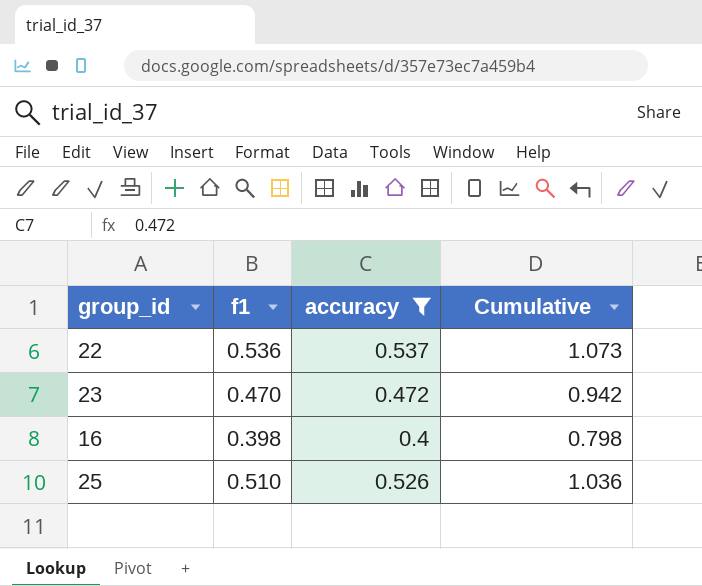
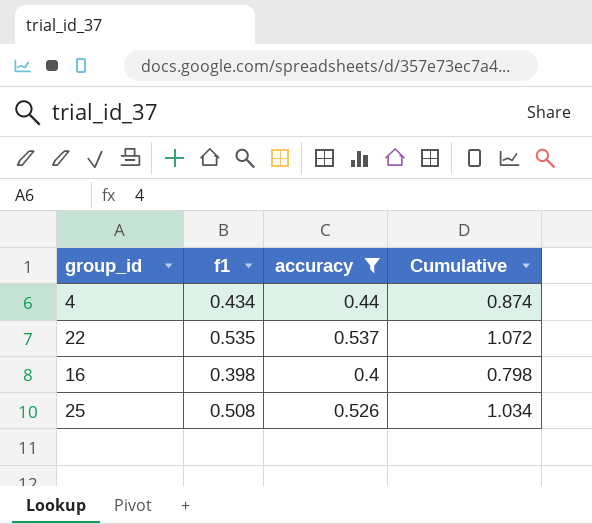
row 23: 0.470 | 0.472 | 0.942 -> none
row 4: none -> 0.434 | 0.44 | 0.874
22 | f1: 0.536 -> 0.535
22 | Cumulative: 1.073 -> 1.072
25 | f1: 0.510 -> 0.508
25 | Cumulative: 1.036 -> 1.034

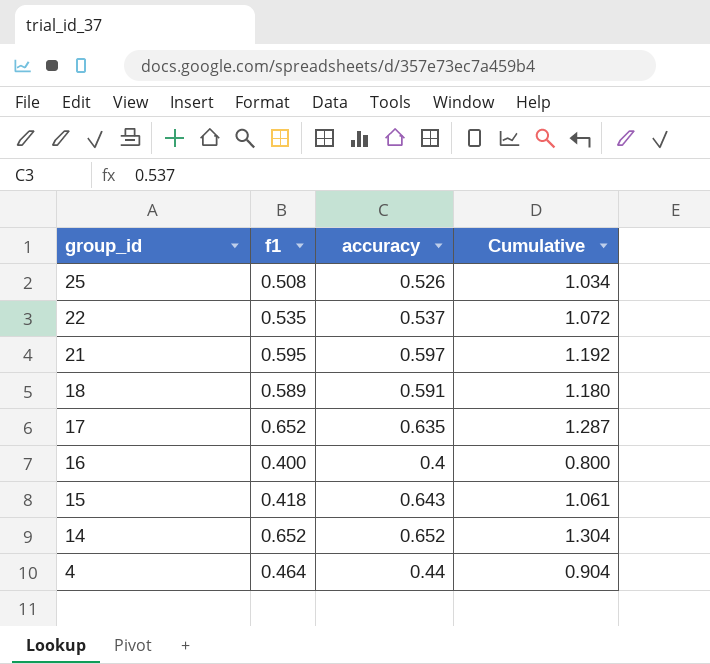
filter: accuracy <= 0.537 -> none
row order: none -> group_id descending
16 | f1: 0.398 -> 0.400
16 | Cumulative: 0.798 -> 0.800
4 | f1: 0.434 -> 0.464
4 | Cumulative: 0.874 -> 0.904

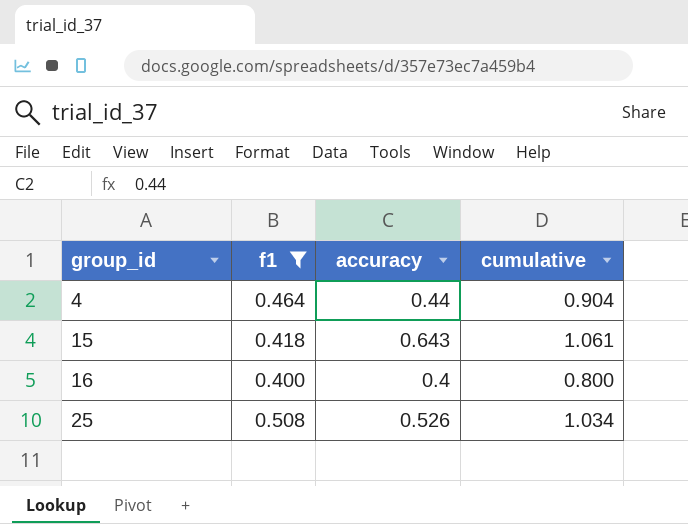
filter: none -> f1 <= 0.508
row order: group_id descending -> group_id ascending
column name: Cumulative -> cumulative

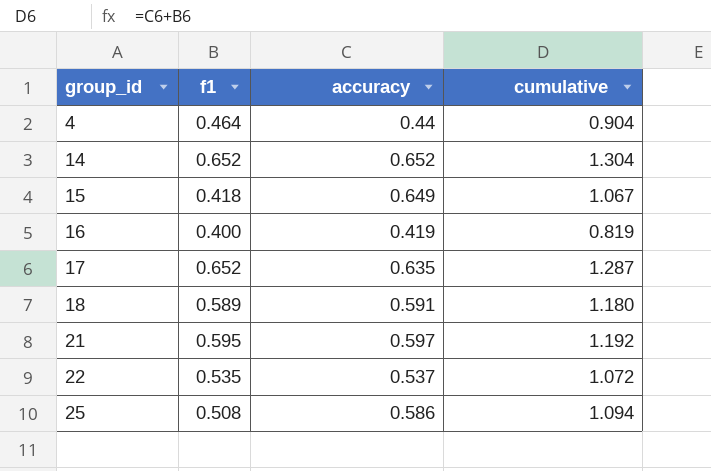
filter: f1 <= 0.508 -> none
15 | accuracy: 0.643 -> 0.649
15 | cumulative: 1.061 -> 1.067
16 | accuracy: 0.4 -> 0.419
16 | cumulative: 0.800 -> 0.819
25 | accuracy: 0.526 -> 0.586
25 | cumulative: 1.034 -> 1.094

